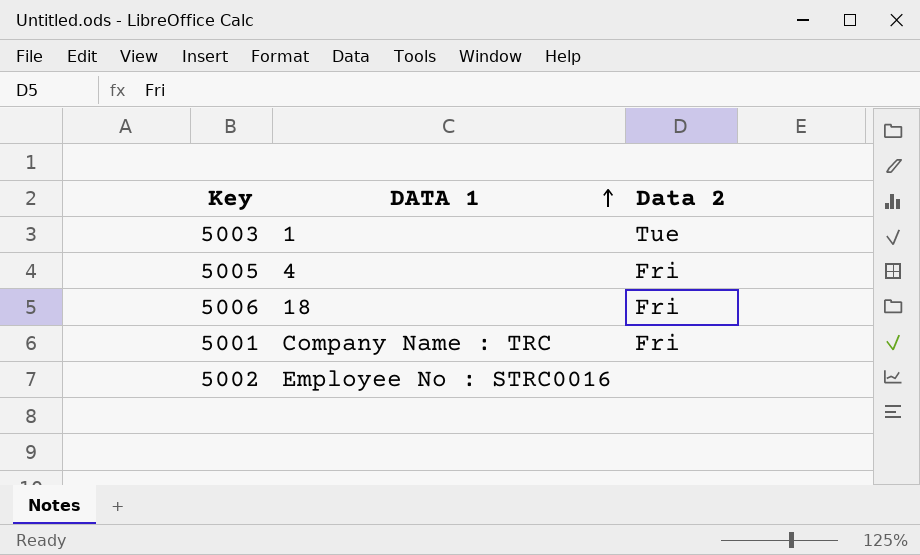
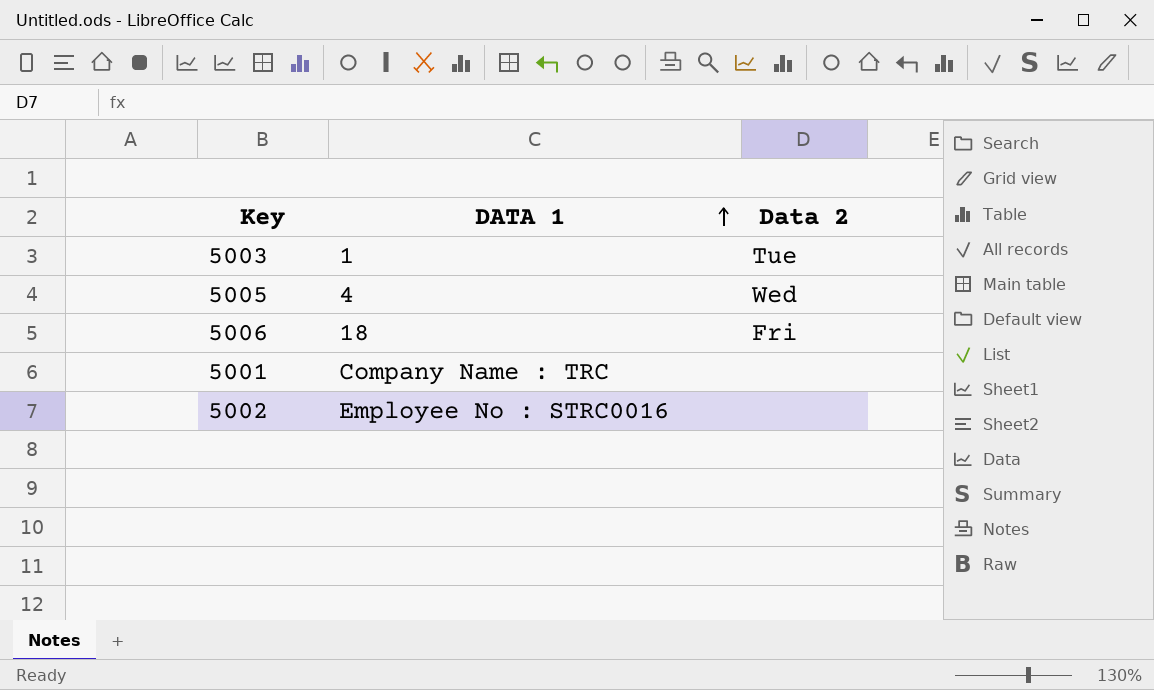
5005 | Data 2: Fri -> Wed
5001 | Data 2: Fri -> none

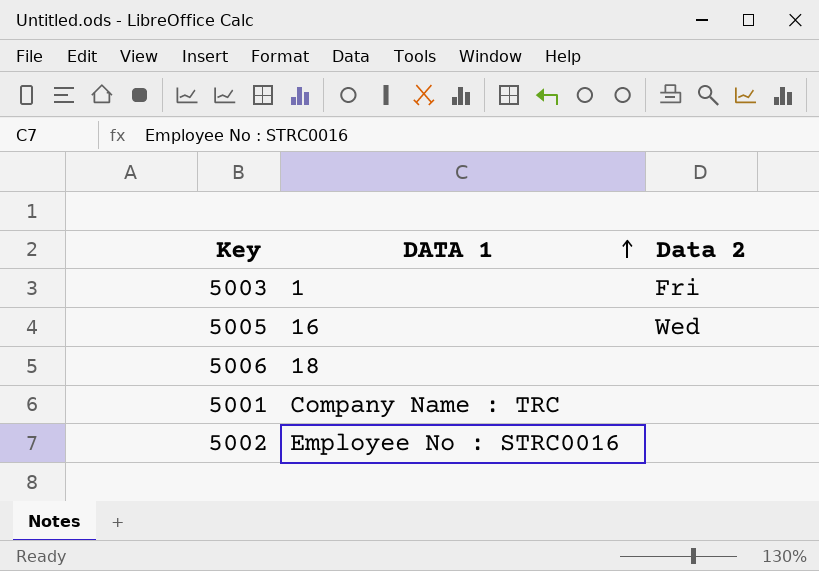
5003 | Data 2: Tue -> Fri
5005 | DATA 1: 4 -> 16
5006 | Data 2: Fri -> none

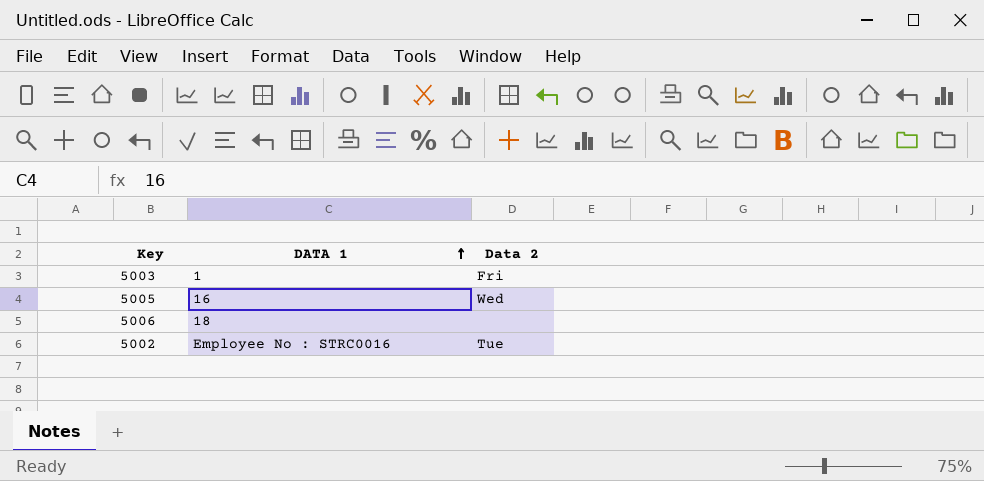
row 5001: Company Name : TRC | none -> none
5002 | Data 2: none -> Tue

